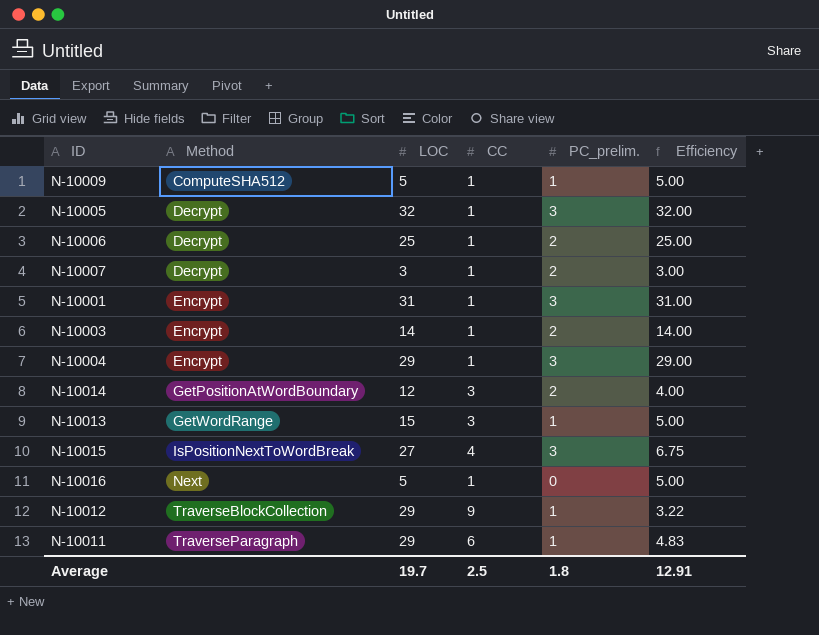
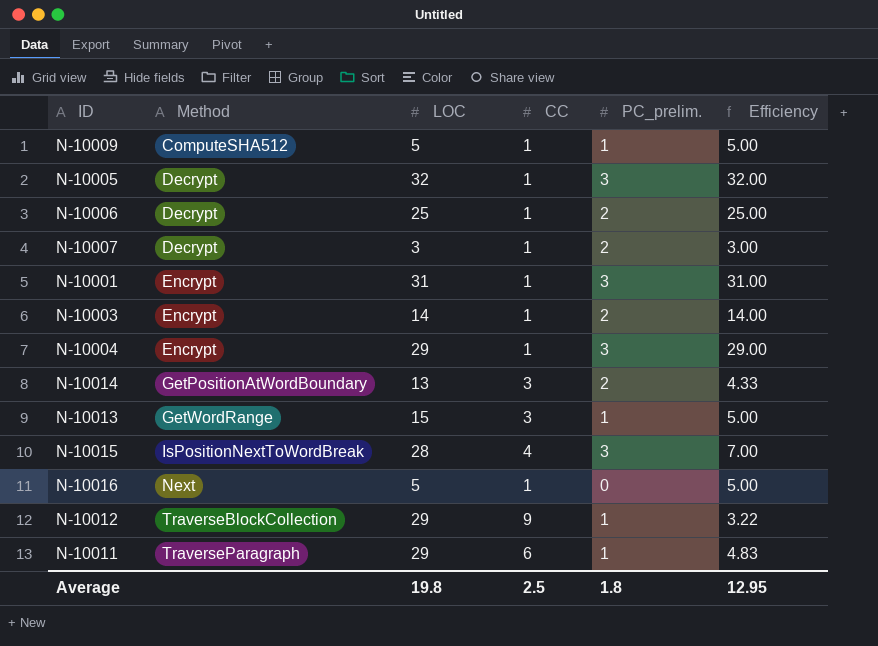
N-10014 | LOC: 12 -> 13
N-10014 | Efficiency: 4.00 -> 4.33
N-10015 | LOC: 27 -> 28
N-10015 | Efficiency: 6.75 -> 7.00
Average | LOC: 19.7 -> 19.8
Average | Efficiency: 12.91 -> 12.95

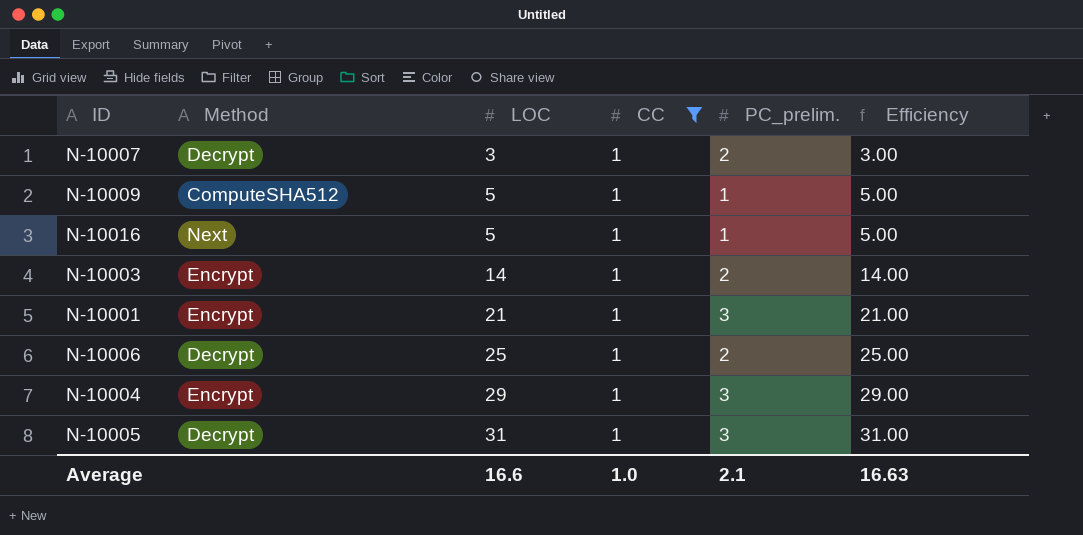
filter: none -> CC = 1
row order: Method ascending -> LOC ascending
N-10016 | PC_prelim.: 0 -> 1
N-10001 | LOC: 31 -> 21
N-10001 | Efficiency: 31.00 -> 21.00
N-10005 | LOC: 32 -> 31
N-10005 | Efficiency: 32.00 -> 31.00
Average | LOC: 19.8 -> 16.6
Average | CC: 2.5 -> 1.0
Average | PC_prelim.: 1.8 -> 2.1
Average | Efficiency: 12.95 -> 16.63

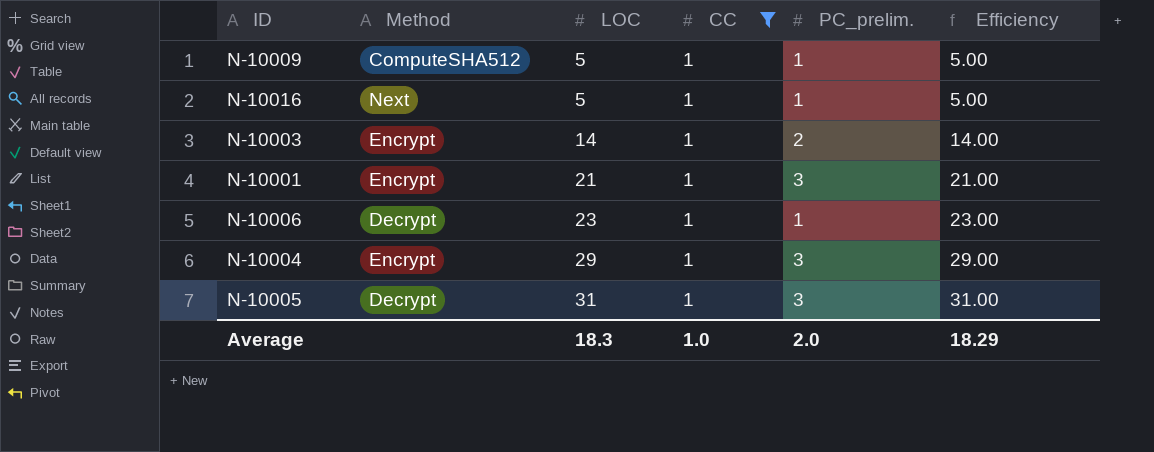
row N-10007: Decrypt | 3 | 1 | 2 | 3.00 -> none
N-10006 | LOC: 25 -> 23
N-10006 | PC_prelim.: 2 -> 1
N-10006 | Efficiency: 25.00 -> 23.00
Average | LOC: 16.6 -> 18.3
Average | PC_prelim.: 2.1 -> 2.0
Average | Efficiency: 16.63 -> 18.29

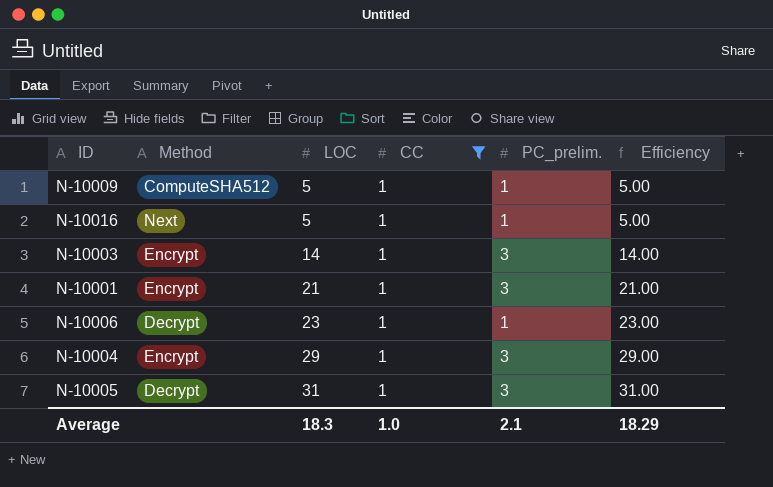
N-10003 | PC_prelim.: 2 -> 3
Average | PC_prelim.: 2.0 -> 2.1

